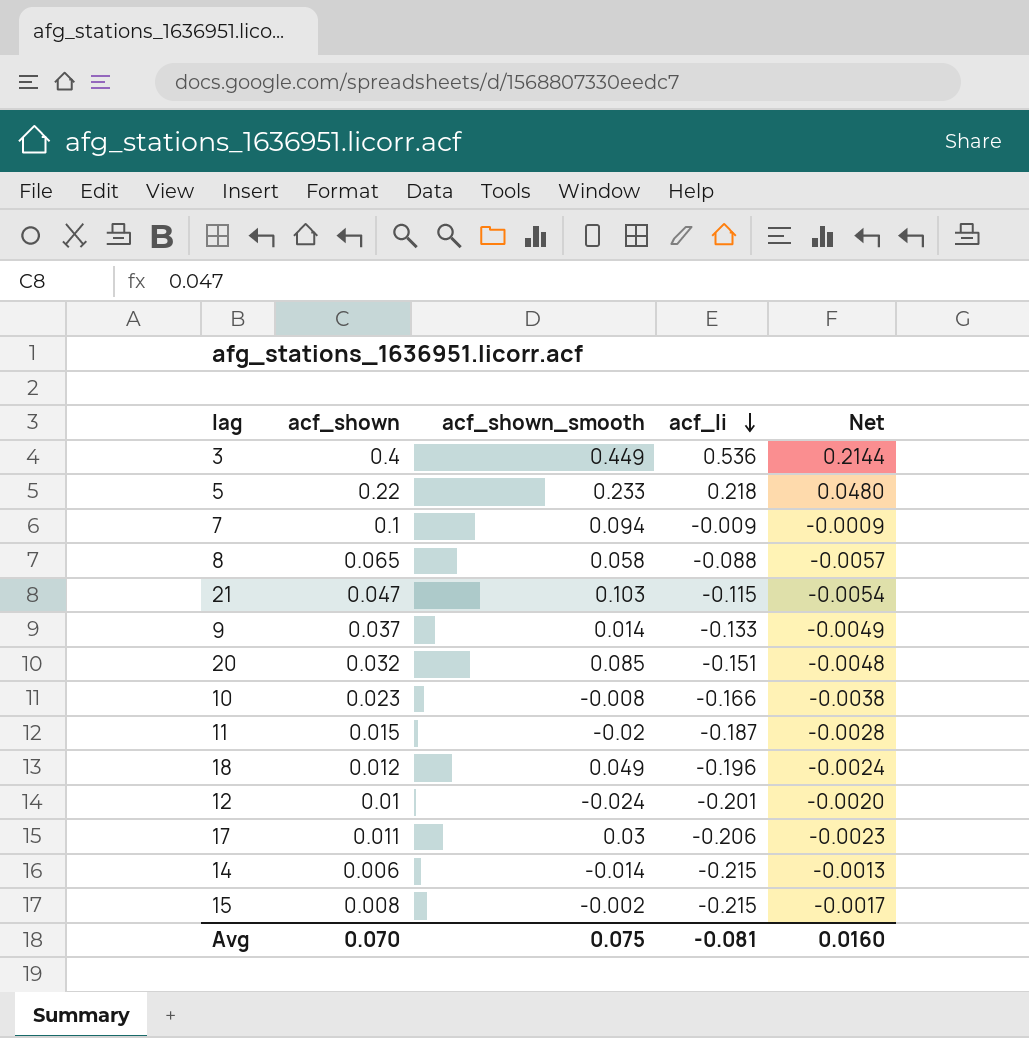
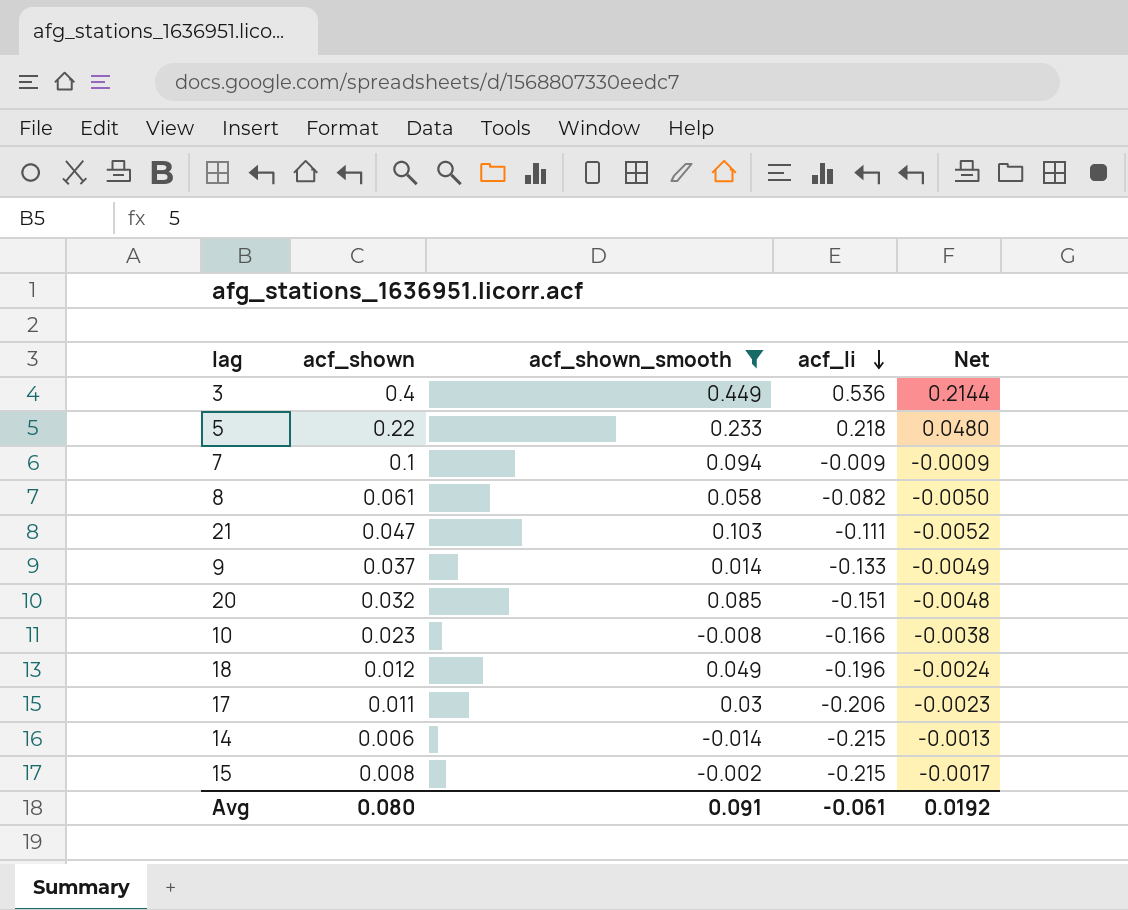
filter: none -> acf_shown_smooth >= -0.014
8 | acf_shown: 0.065 -> 0.061
8 | acf_li: -0.088 -> -0.082
8 | Net: -0.0057 -> -0.0050
21 | acf_li: -0.115 -> -0.111
21 | Net: -0.0054 -> -0.0052
Avg | acf_shown: 0.070 -> 0.080
Avg | acf_shown_smooth: 0.075 -> 0.091
Avg | acf_li: -0.081 -> -0.061
Avg | Net: 0.0160 -> 0.0192

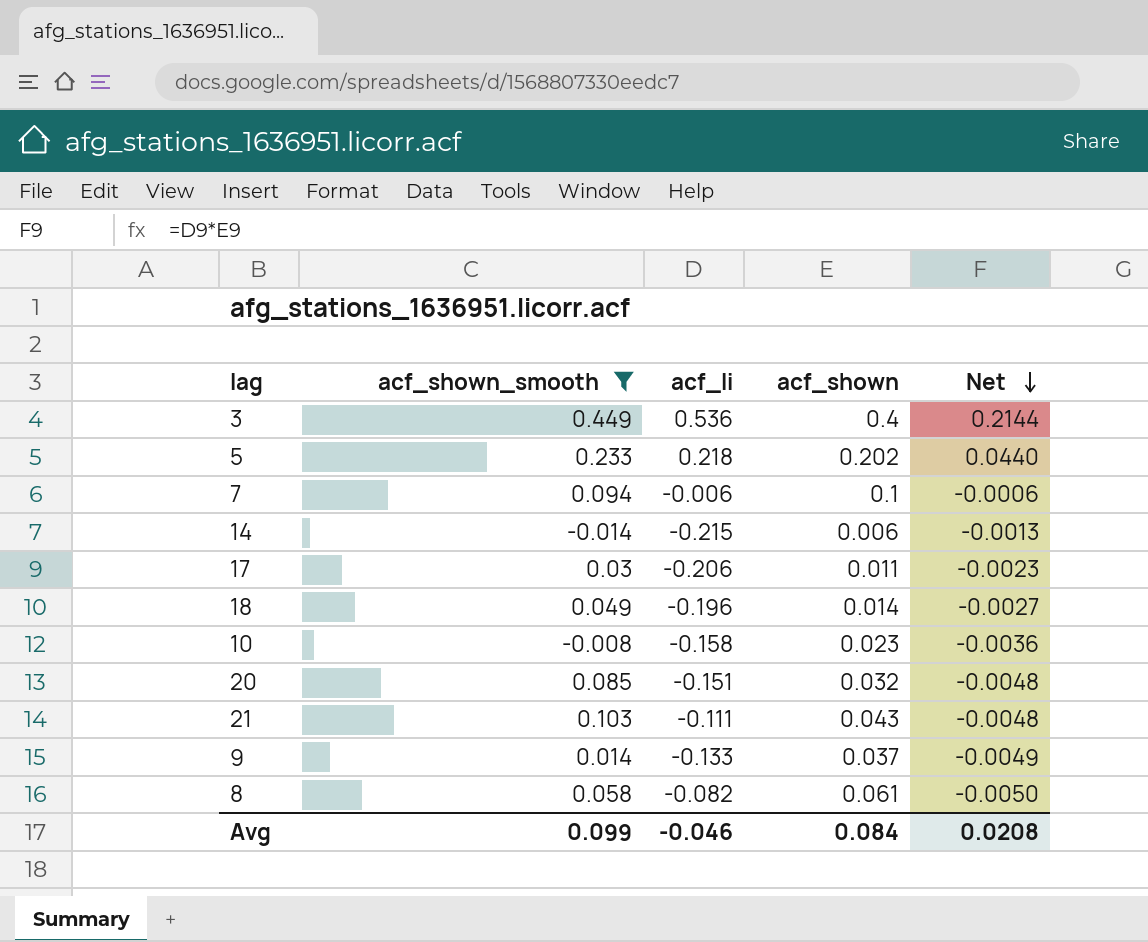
row order: acf_li descending -> Net descending
column acf_shown | position: 2 -> 4
row 15: 0.008 | -0.002 | -0.215 | -0.0017 -> none
5 | acf_shown: 0.22 -> 0.202
5 | Net: 0.0480 -> 0.0440
7 | acf_li: -0.009 -> -0.006
7 | Net: -0.0009 -> -0.0006
18 | acf_shown: 0.012 -> 0.014
18 | Net: -0.0024 -> -0.0027
10 | acf_li: -0.166 -> -0.158
10 | Net: -0.0038 -> -0.0036
21 | acf_shown: 0.047 -> 0.043
21 | Net: -0.0052 -> -0.0048
Avg | acf_shown_smooth: 0.091 -> 0.099
Avg | acf_li: -0.061 -> -0.046
Avg | acf_shown: 0.080 -> 0.084
Avg | Net: 0.0192 -> 0.0208

